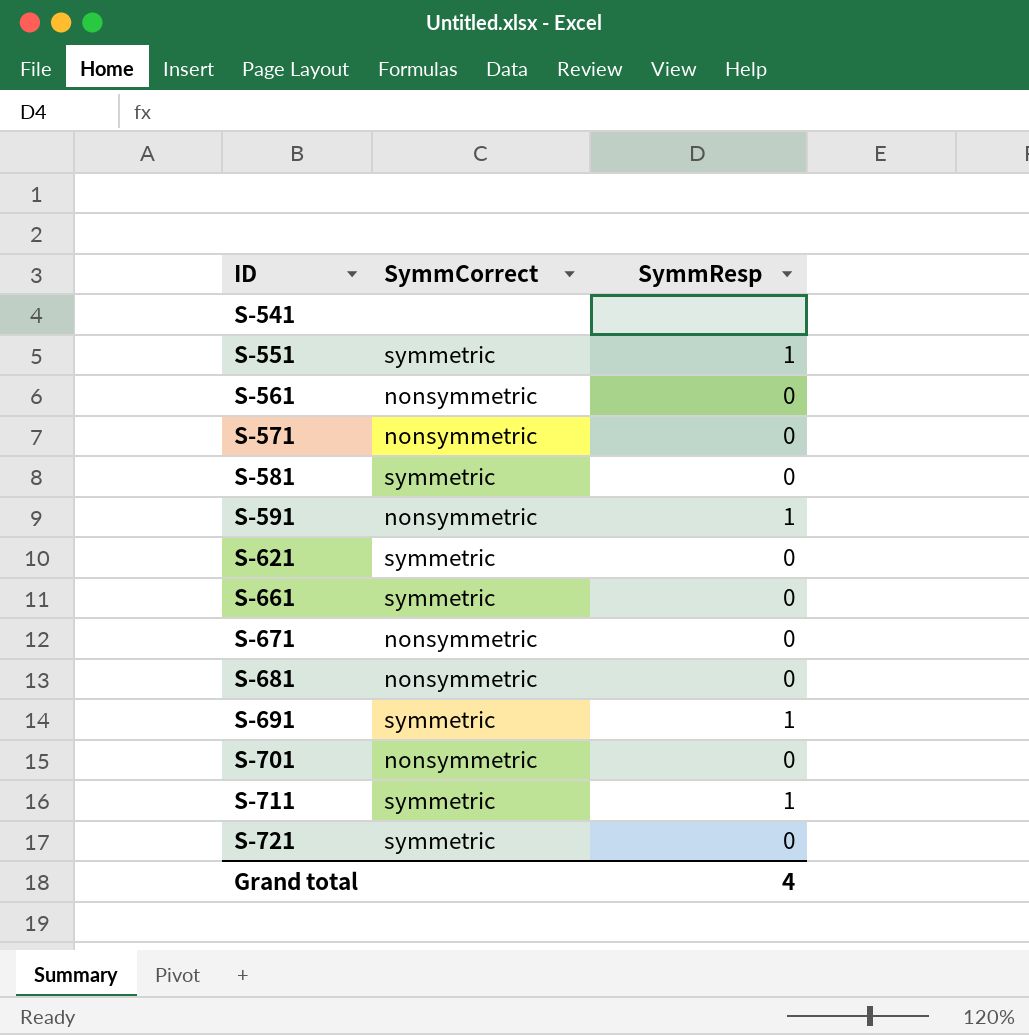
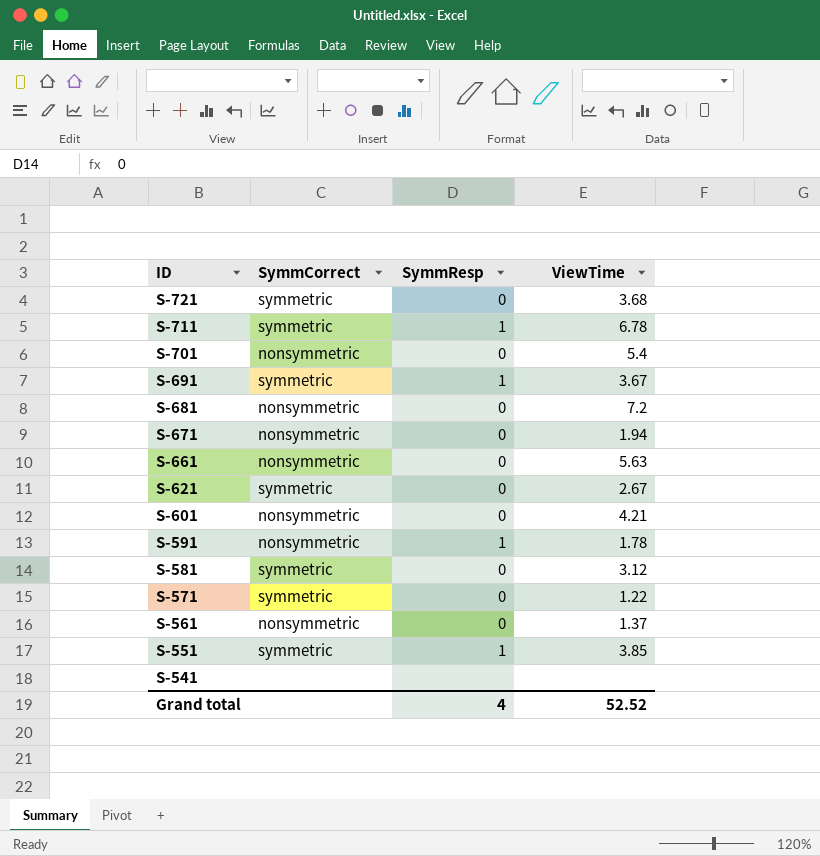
row order: ID ascending -> ID descending
column ViewTime | position: none -> 4
S-661 | SymmCorrect: symmetric -> nonsymmetric
row S-601: none -> nonsymmetric | 0 | 4.21
S-571 | SymmCorrect: nonsymmetric -> symmetric

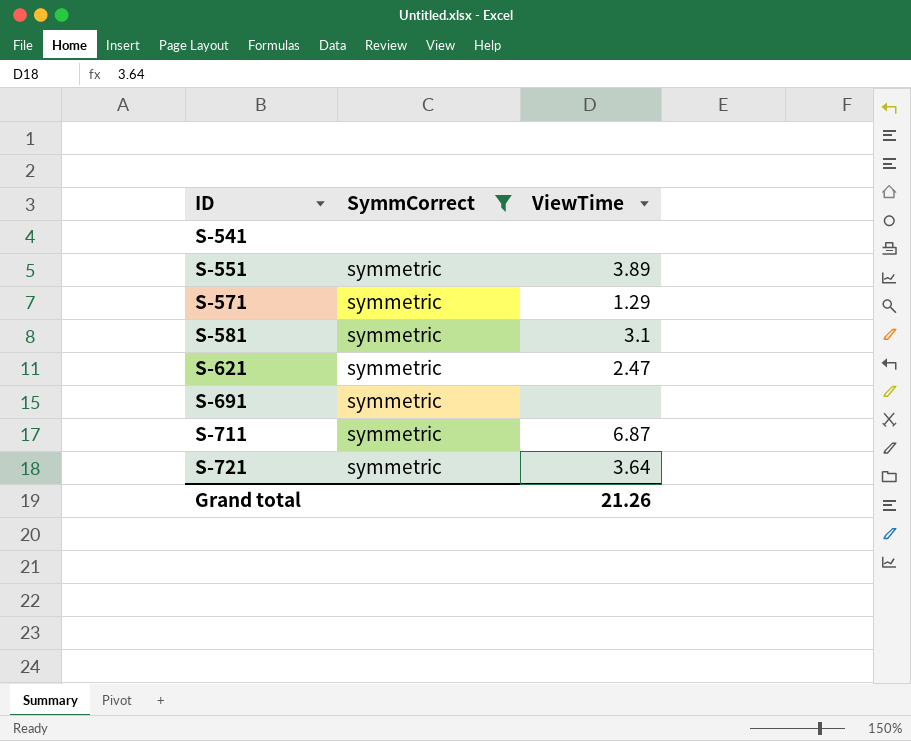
filter: none -> SymmCorrect != nonsymmetric
row order: ID descending -> ID ascending
column SymmResp | position: 3 -> none
S-551 | ViewTime: 3.85 -> 3.89
S-571 | ViewTime: 1.22 -> 1.29
S-581 | ViewTime: 3.12 -> 3.1
S-621 | ViewTime: 2.67 -> 2.47
S-691 | ViewTime: 3.67 -> none
S-711 | ViewTime: 6.78 -> 6.87
S-721 | ViewTime: 3.68 -> 3.64
Grand total | ViewTime: 52.52 -> 21.26

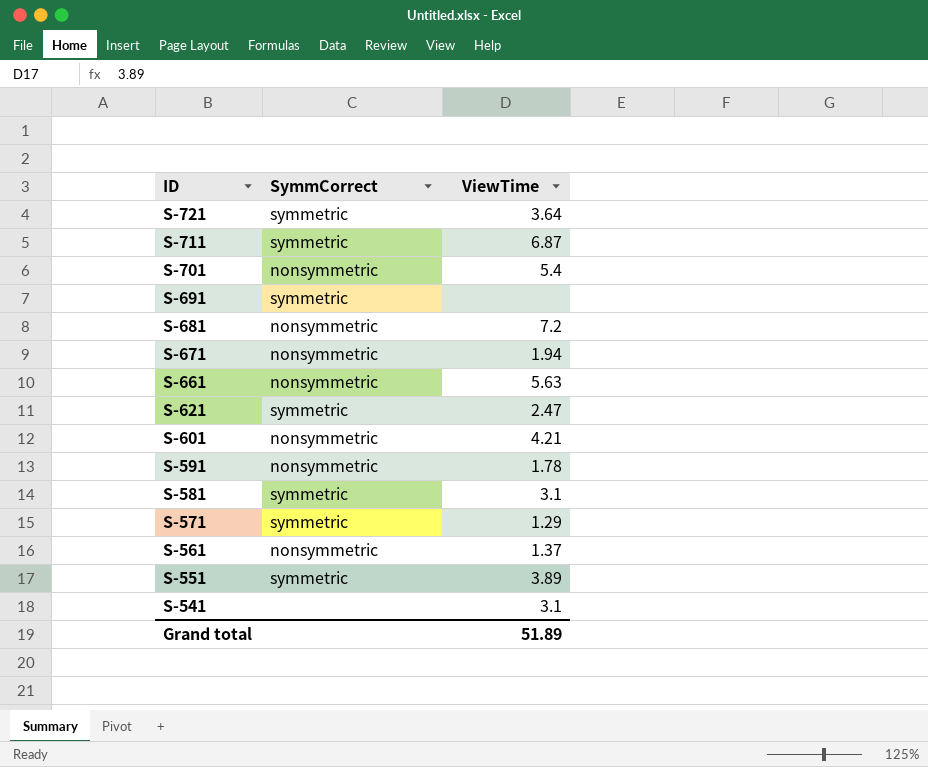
filter: SymmCorrect != nonsymmetric -> none
row order: ID ascending -> ID descending
S-541 | ViewTime: none -> 3.1
Grand total | ViewTime: 21.26 -> 51.89

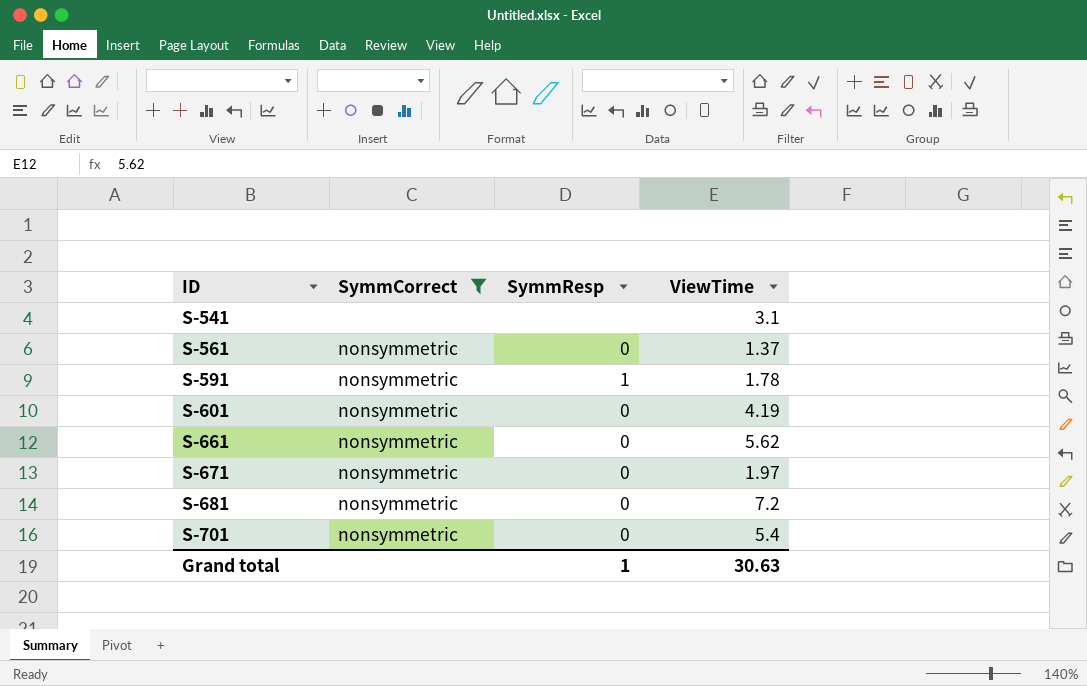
filter: none -> SymmCorrect != symmetric
row order: ID descending -> ID ascending
column SymmResp | position: none -> 3
S-601 | ViewTime: 4.21 -> 4.19
S-661 | ViewTime: 5.63 -> 5.62
S-671 | ViewTime: 1.94 -> 1.97
Grand total | ViewTime: 51.89 -> 30.63

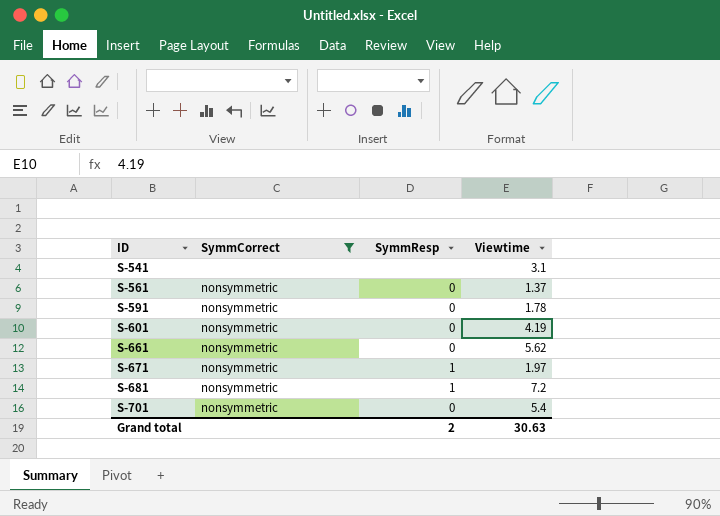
column name: ViewTime -> Viewtime
S-591 | SymmResp: 1 -> 0
S-671 | SymmResp: 0 -> 1
S-681 | SymmResp: 0 -> 1
Grand total | SymmResp: 1 -> 2

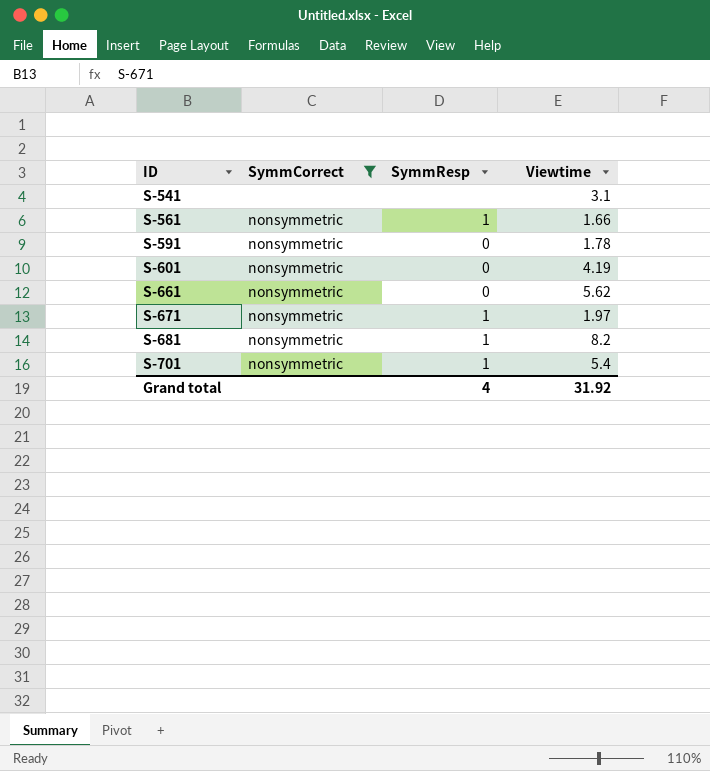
S-561 | SymmResp: 0 -> 1
S-561 | Viewtime: 1.37 -> 1.66
S-681 | Viewtime: 7.2 -> 8.2
S-701 | SymmResp: 0 -> 1
Grand total | SymmResp: 2 -> 4
Grand total | Viewtime: 30.63 -> 31.92

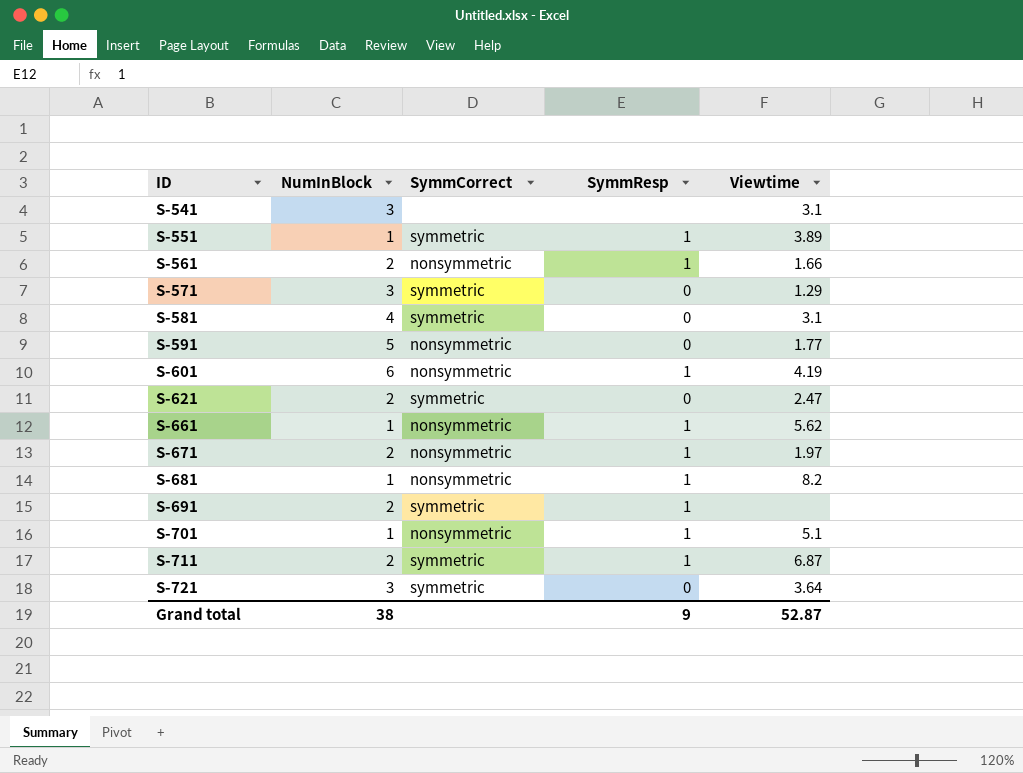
filter: SymmCorrect != symmetric -> none
column NumInBlock | position: none -> 2
S-591 | Viewtime: 1.78 -> 1.77
S-601 | SymmResp: 0 -> 1
S-661 | SymmResp: 0 -> 1
S-701 | Viewtime: 5.4 -> 5.1
Grand total | SymmResp: 4 -> 9
Grand total | Viewtime: 31.92 -> 52.87

